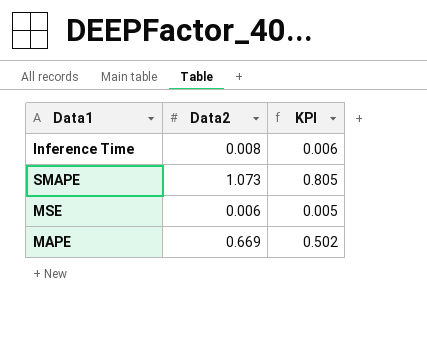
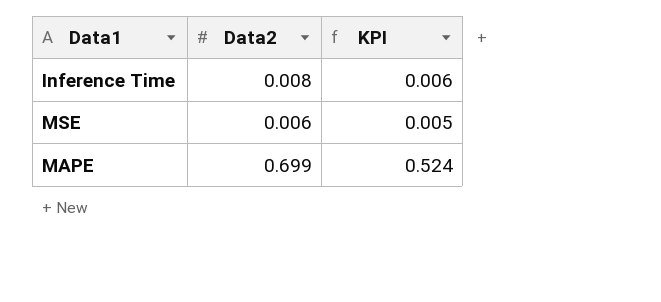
row SMAPE: 1.073 | 0.805 -> none
MAPE | Data2: 0.669 -> 0.699
MAPE | KPI: 0.502 -> 0.524

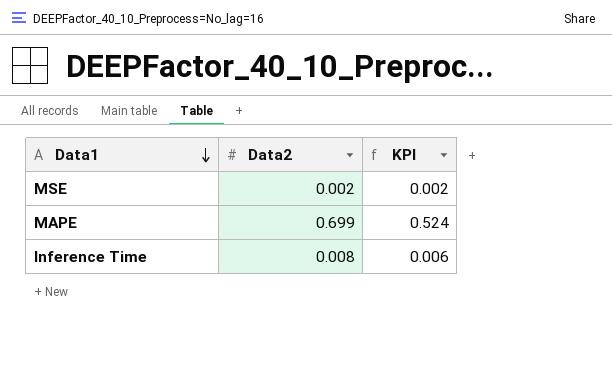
row order: none -> Data1 descending
MSE | Data2: 0.006 -> 0.002
MSE | KPI: 0.005 -> 0.002

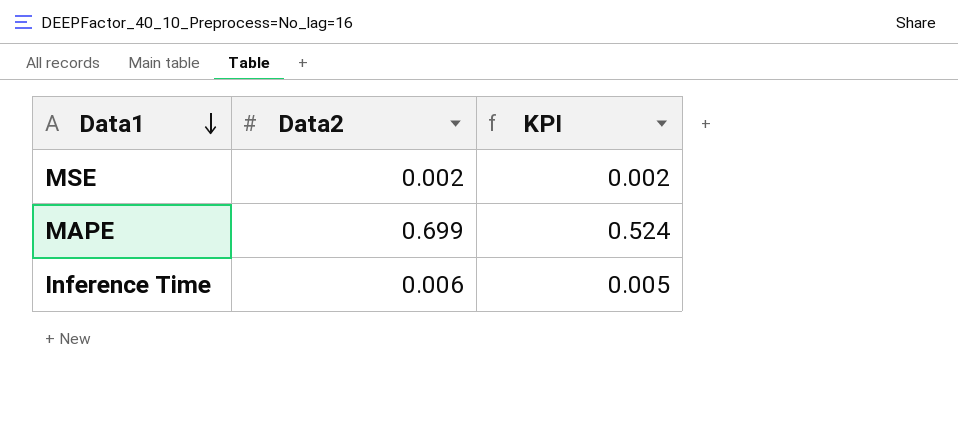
Inference Time | Data2: 0.008 -> 0.006
Inference Time | KPI: 0.006 -> 0.005

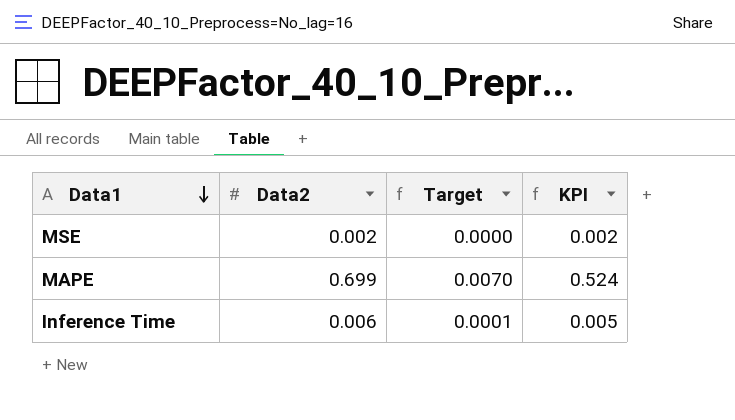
column Target | formula: none -> [Data2] * 0.01

